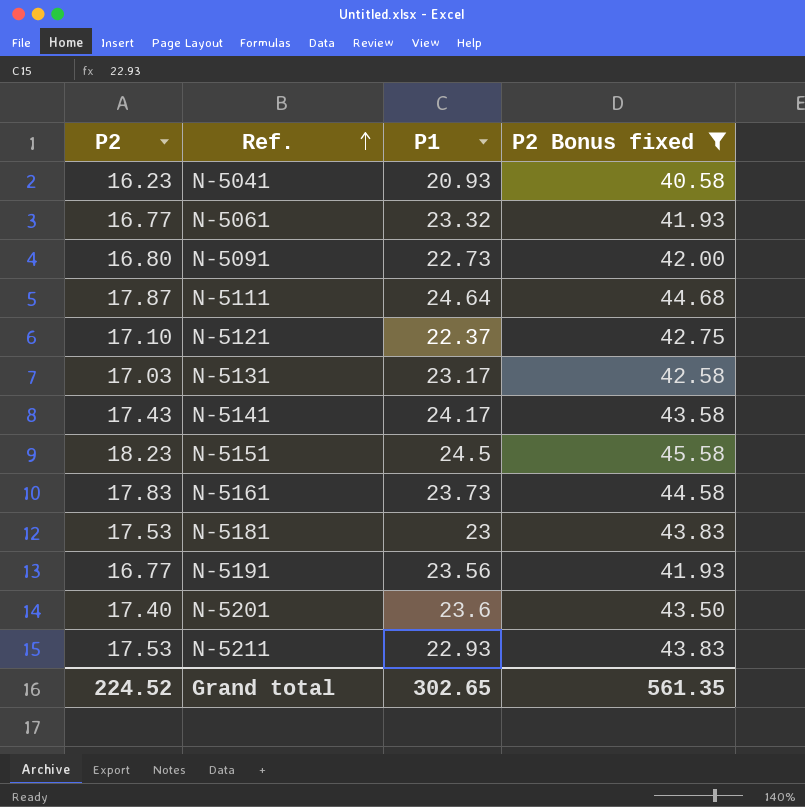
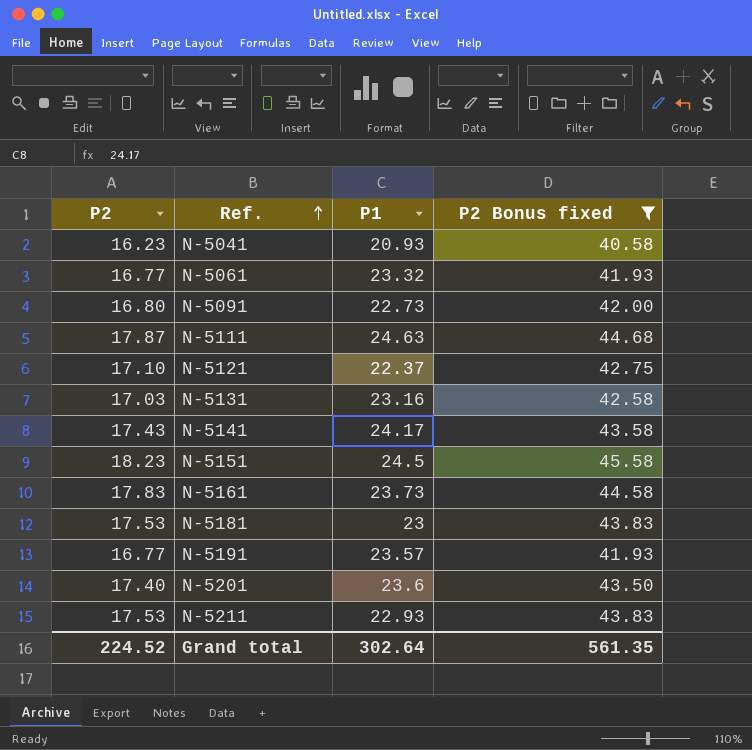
N-5111 | P1: 24.64 -> 24.63
N-5131 | P1: 23.17 -> 23.16
N-5191 | P1: 23.56 -> 23.57
Grand total | P1: 302.65 -> 302.64

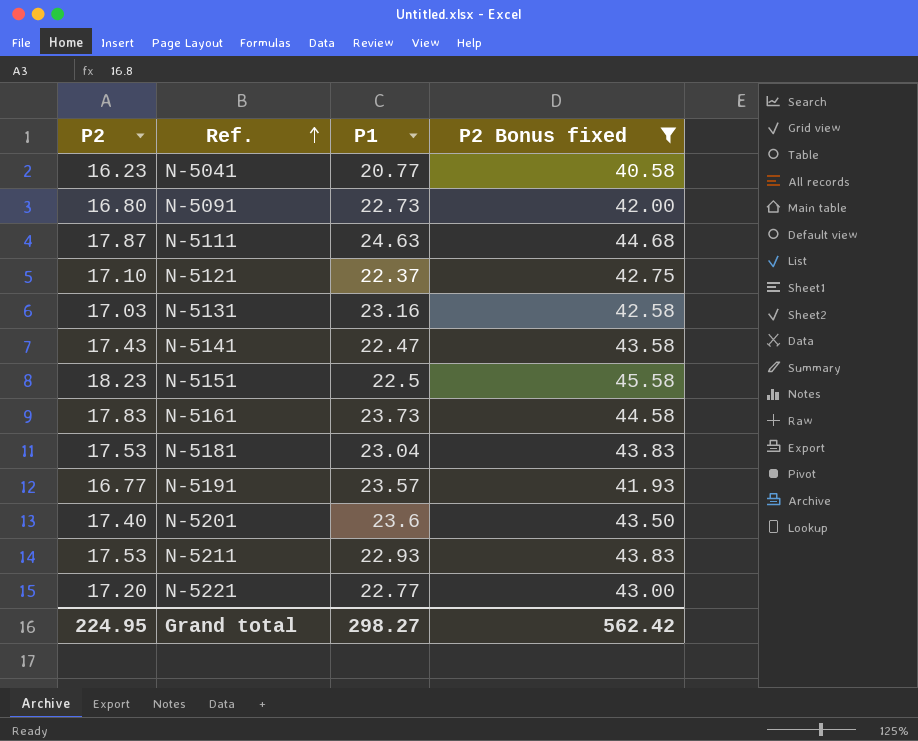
row N-5061: 16.77 | 23.32 | 41.93 -> none
N-5041 | P1: 20.93 -> 20.77
N-5141 | P1: 24.17 -> 22.47
N-5151 | P1: 24.5 -> 22.5
N-5181 | P1: 23 -> 23.04
row N-5221: none -> 17.20 | 22.77 | 43.00
Grand total | P2: 224.52 -> 224.95
Grand total | P1: 302.64 -> 298.27
Grand total | P2 Bonus fixed: 561.35 -> 562.42

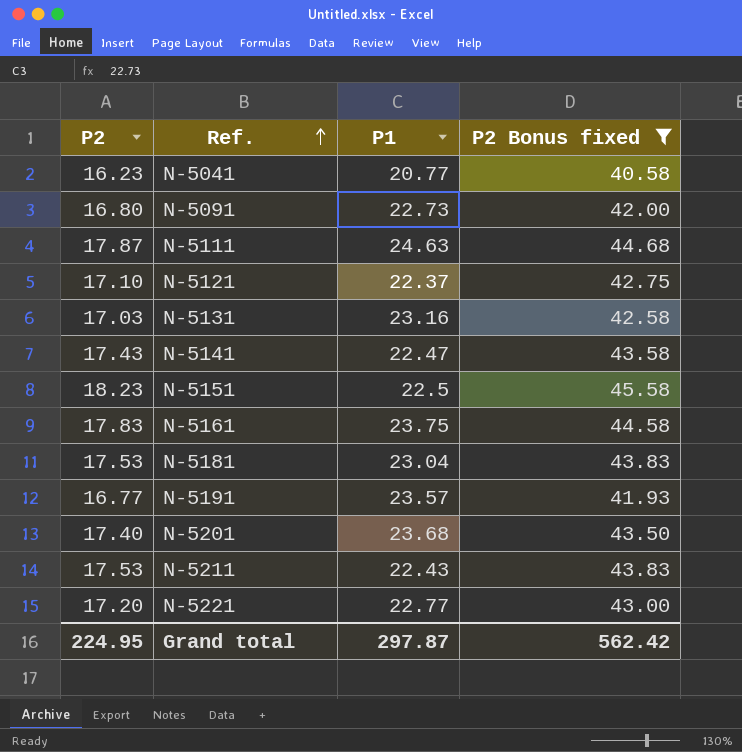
N-5161 | P1: 23.73 -> 23.75
N-5201 | P1: 23.6 -> 23.68
N-5211 | P1: 22.93 -> 22.43
Grand total | P1: 298.27 -> 297.87

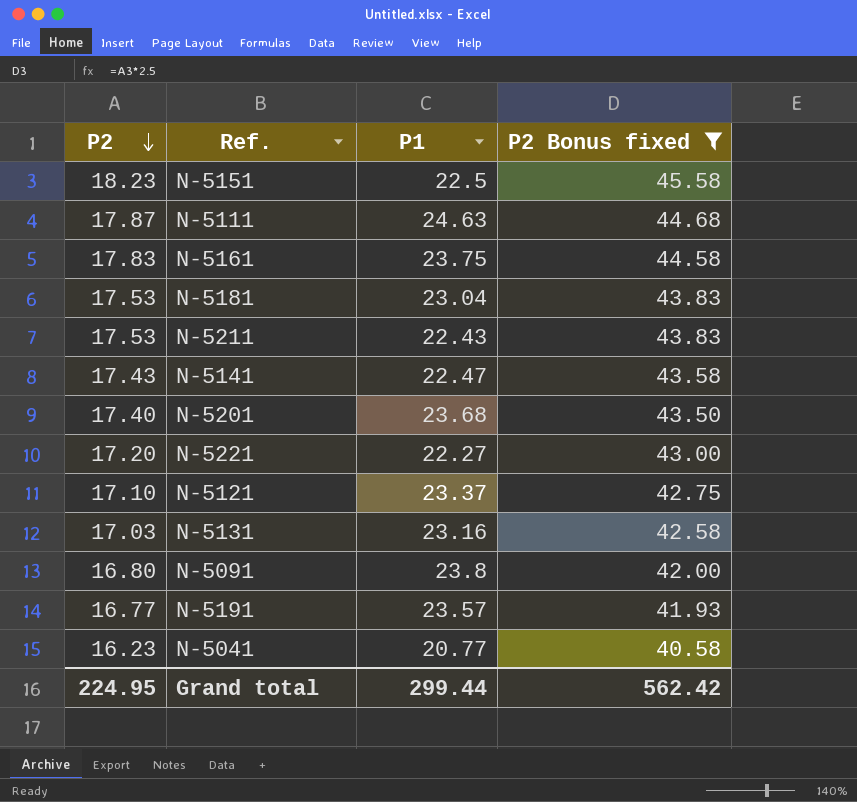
row order: Ref. ascending -> P2 descending
N-5221 | P1: 22.77 -> 22.27
N-5121 | P1: 22.37 -> 23.37
N-5091 | P1: 22.73 -> 23.8
Grand total | P1: 297.87 -> 299.44

